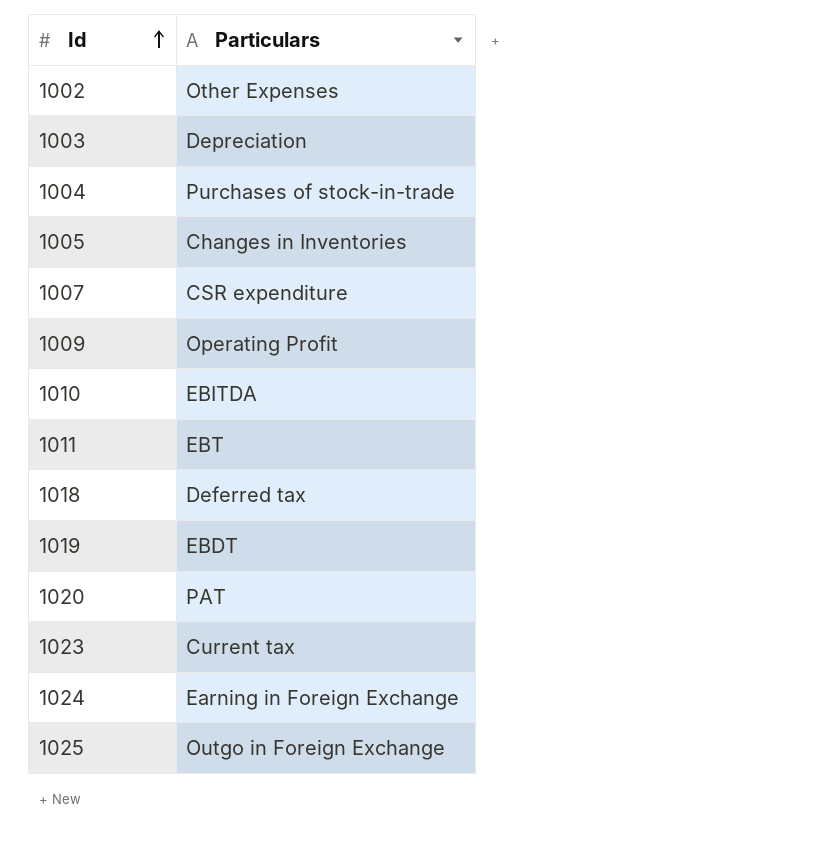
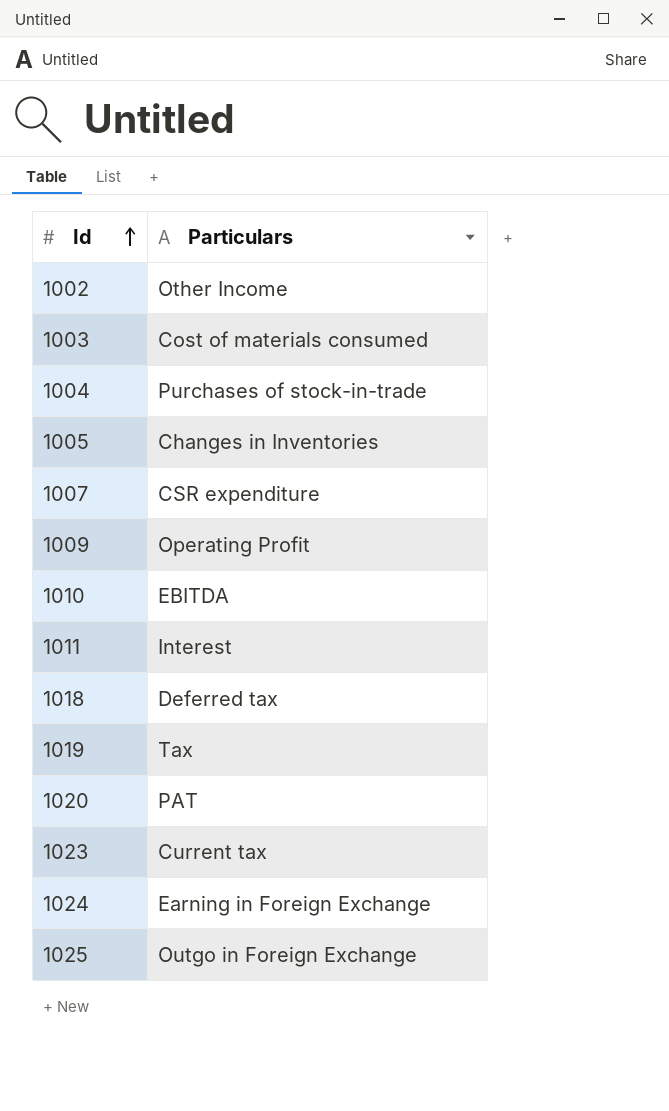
1002 | Particulars: Other Expenses -> Other Income
1003 | Particulars: Depreciation -> Cost of materials consumed
1011 | Particulars: EBT -> Interest
1019 | Particulars: EBDT -> Tax

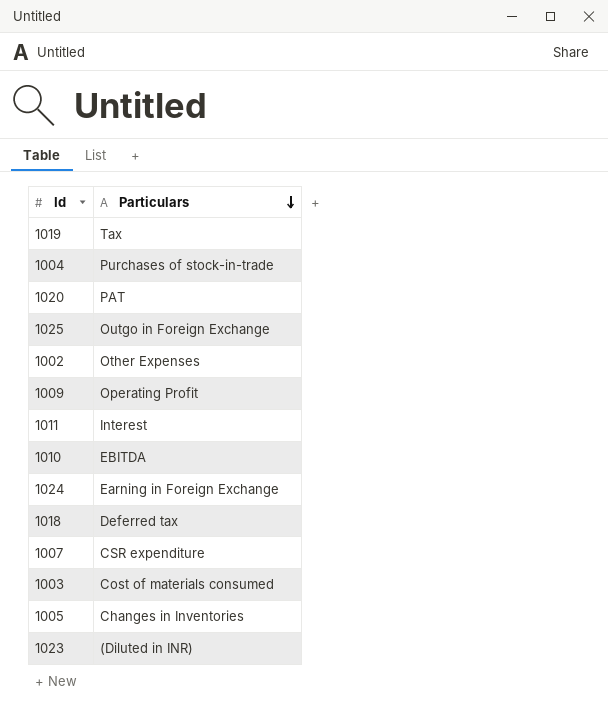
row order: Id ascending -> Particulars descending
1002 | Particulars: Other Income -> Other Expenses
1023 | Particulars: Current tax -> (Diluted in INR)

